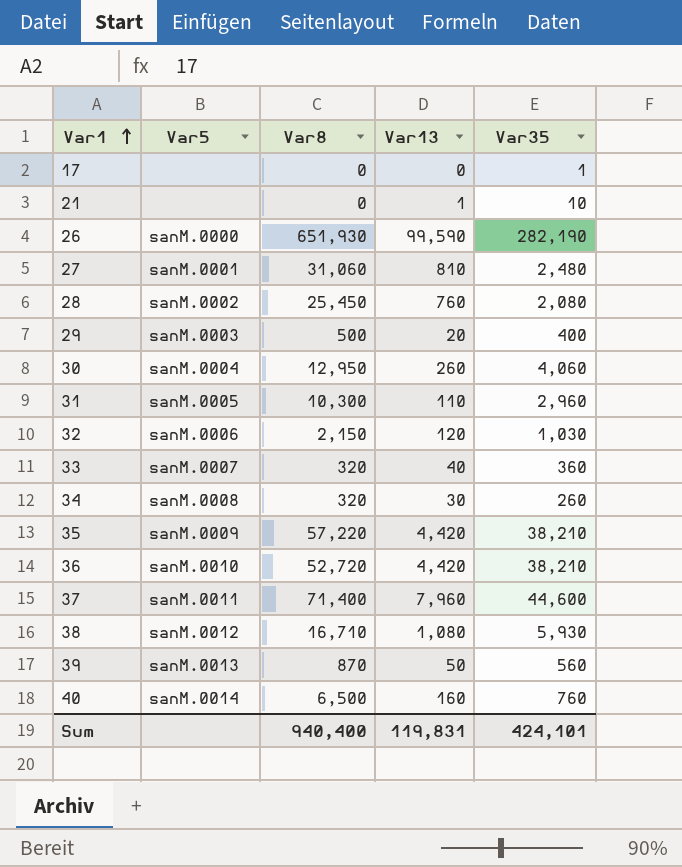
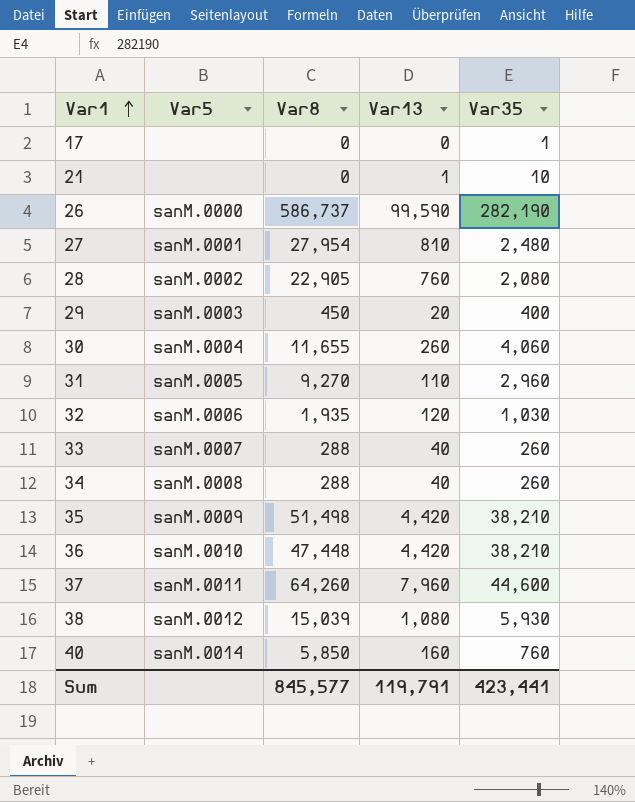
row 39: sanM.0013 | 870 | 50 | 560 -> none
26 | Var8: 651,930 -> 586,737
27 | Var8: 31,060 -> 27,954
28 | Var8: 25,450 -> 22,905
29 | Var8: 500 -> 450
30 | Var8: 12,950 -> 11,655
31 | Var8: 10,300 -> 9,270
32 | Var8: 2,150 -> 1,935
33 | Var8: 320 -> 288
33 | Var35: 360 -> 260
34 | Var8: 320 -> 288
34 | Var13: 30 -> 40
35 | Var8: 57,220 -> 51,498
36 | Var8: 52,720 -> 47,448
37 | Var8: 71,400 -> 64,260
38 | Var8: 16,710 -> 15,039
40 | Var8: 6,500 -> 5,850
Sum | Var8: 940,400 -> 845,577
Sum | Var13: 119,831 -> 119,791
Sum | Var35: 424,101 -> 423,441

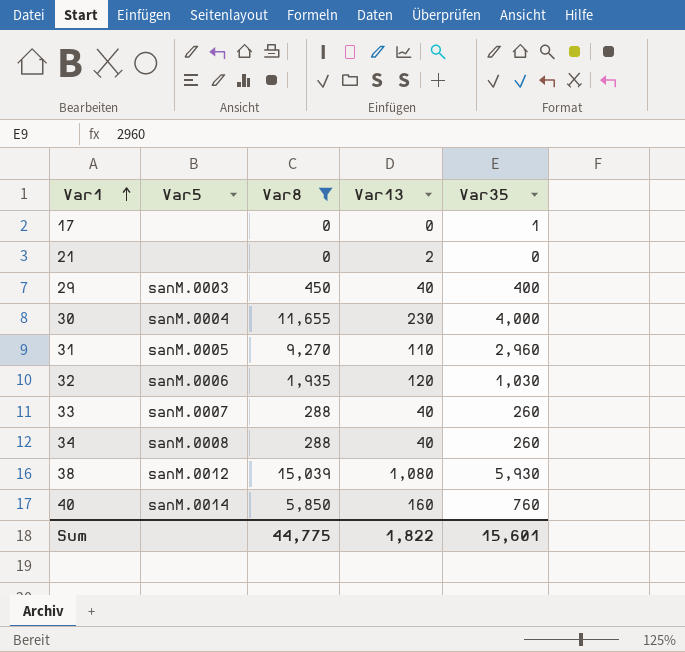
filter: none -> Var8 <= 15,039
21 | Var13: 1 -> 2
21 | Var35: 10 -> 0
29 | Var13: 20 -> 40
30 | Var13: 260 -> 230
30 | Var35: 4,060 -> 4,000
Sum | Var8: 845,577 -> 44,775
Sum | Var13: 119,791 -> 1,822
Sum | Var35: 423,441 -> 15,601

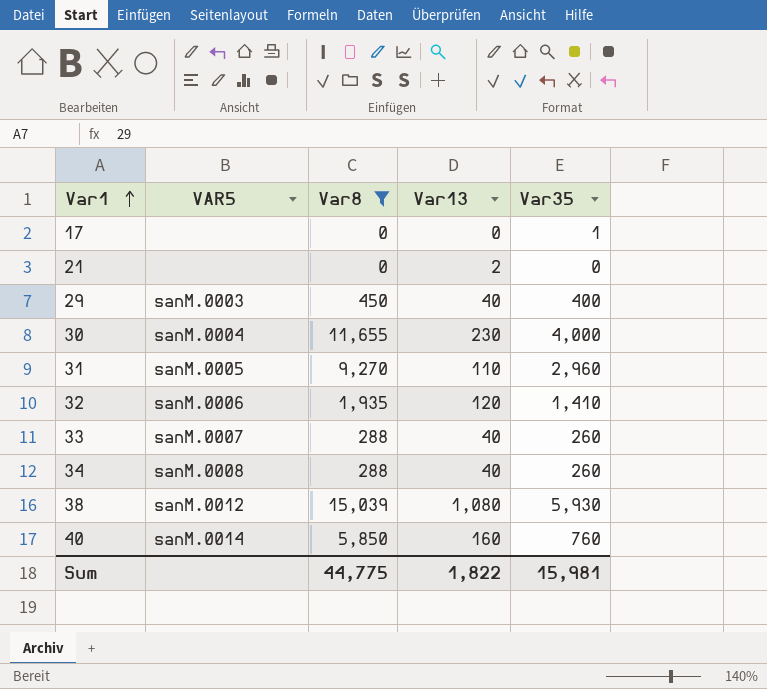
column name: Var5 -> VAR5
32 | Var35: 1,030 -> 1,410
Sum | Var35: 15,601 -> 15,981

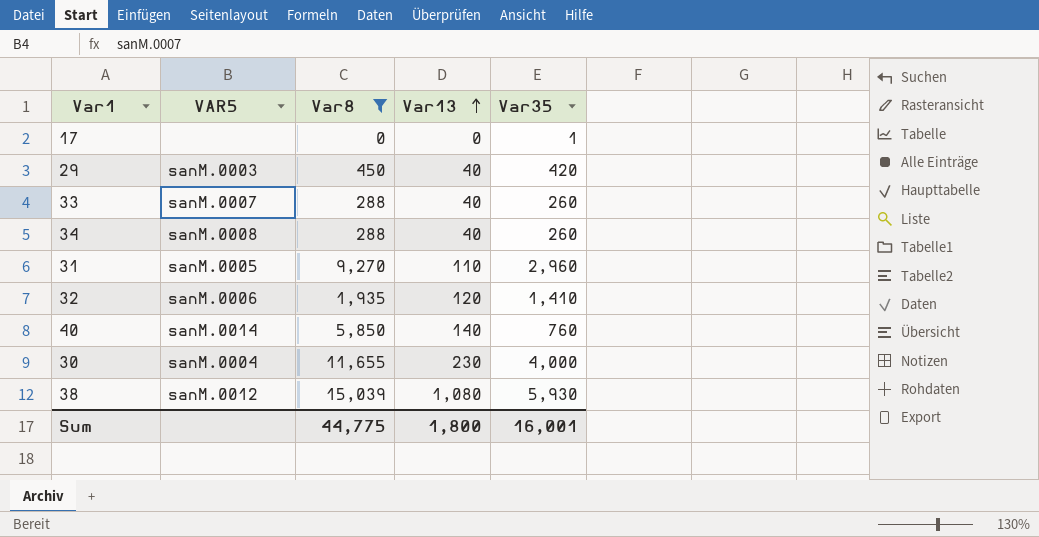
row order: Var1 ascending -> Var13 ascending
row 21: none | 0 | 2 | 0 -> none
29 | Var35: 400 -> 420
40 | Var13: 160 -> 140
Sum | Var13: 1,822 -> 1,800
Sum | Var35: 15,981 -> 16,001

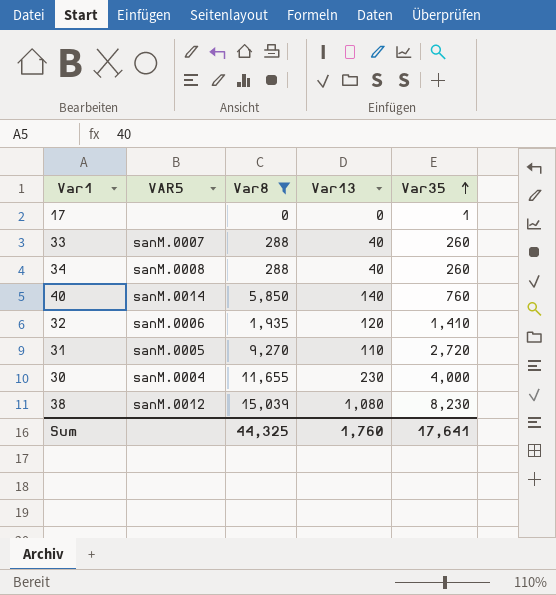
row order: Var13 ascending -> Var35 ascending
row 29: sanM.0003 | 450 | 40 | 420 -> none
31 | Var35: 2,960 -> 2,720
38 | Var35: 5,930 -> 8,230
Sum | Var8: 44,775 -> 44,325
Sum | Var13: 1,800 -> 1,760
Sum | Var35: 16,001 -> 17,641

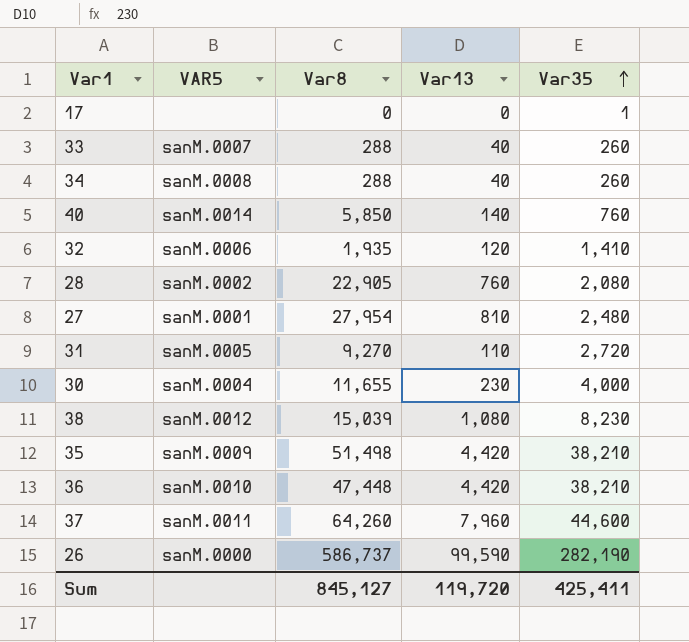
filter: Var8 <= 15,039 -> none
Sum | Var8: 44,325 -> 845,127
Sum | Var13: 1,760 -> 119,720
Sum | Var35: 17,641 -> 425,411

